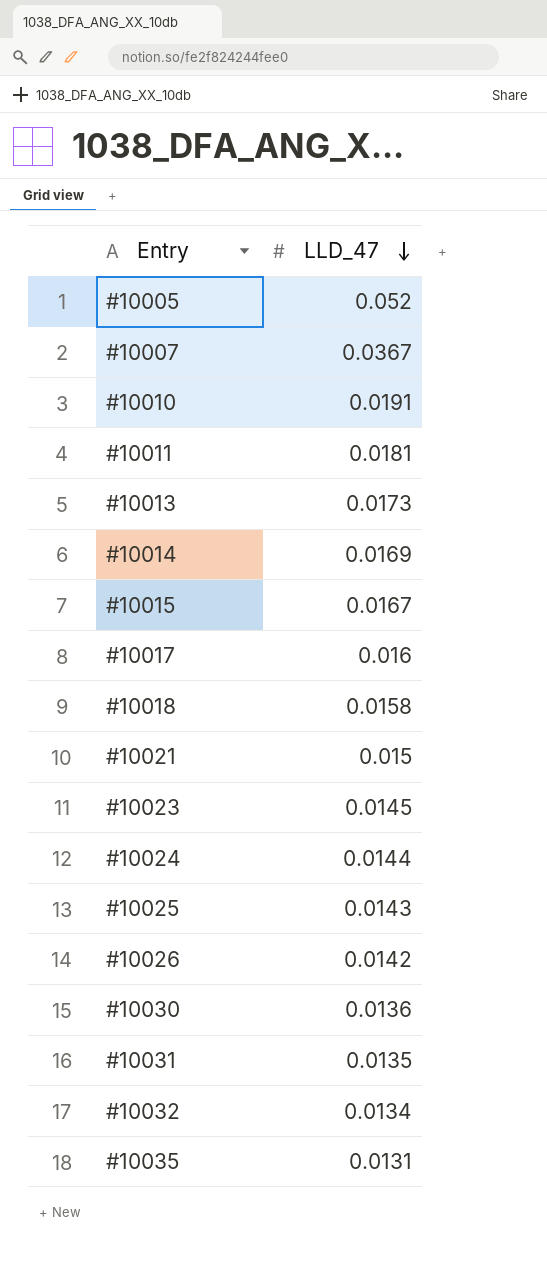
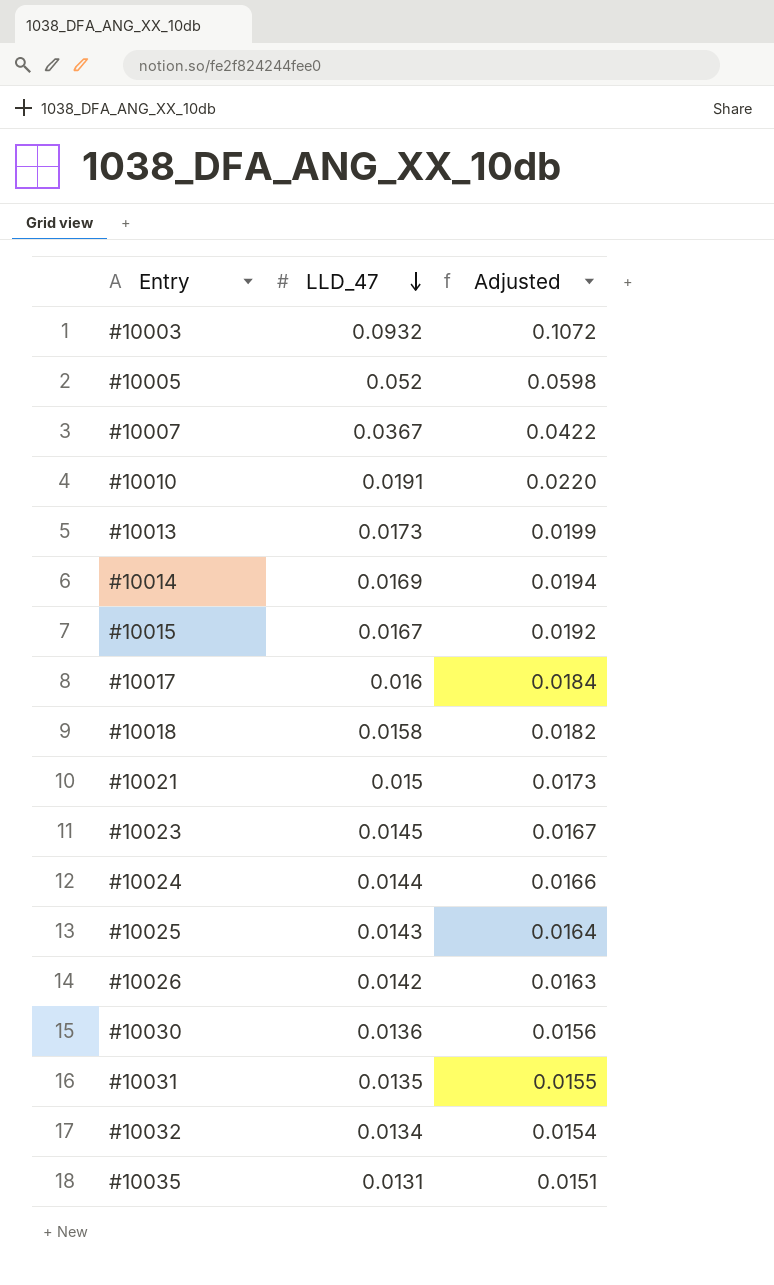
column Adjusted | formula: none -> [LLD_47] * 1.15
row #10011: 0.0181 -> none
row #10003: none -> 0.0932 | 0.1072

